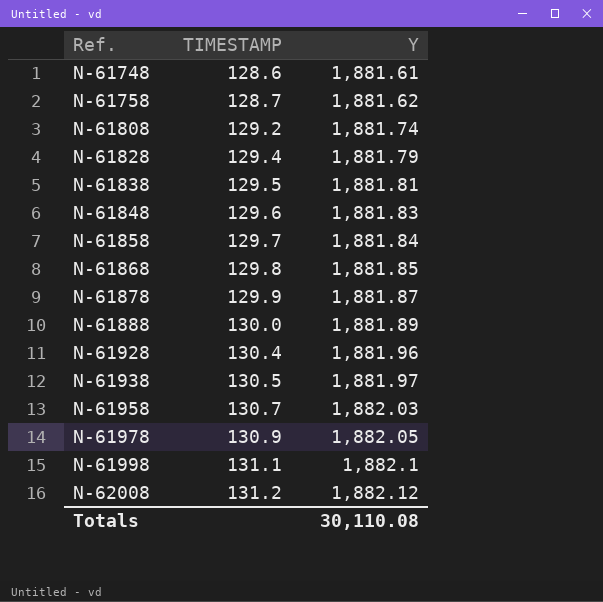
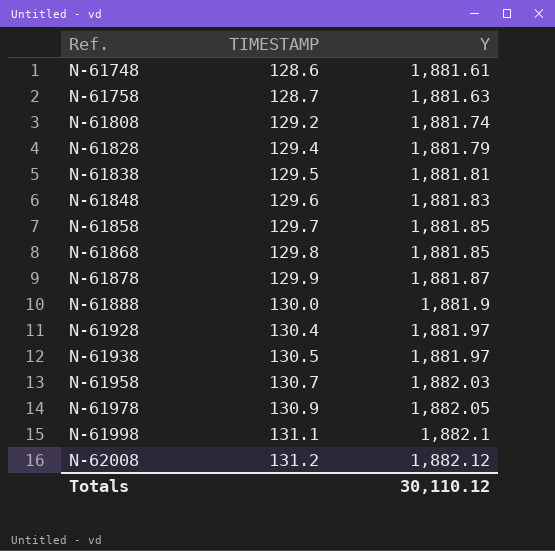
N-61758 | Y: 1,881.62 -> 1,881.63
N-61858 | Y: 1,881.84 -> 1,881.85
N-61888 | Y: 1,881.89 -> 1,881.9
N-61928 | Y: 1,881.96 -> 1,881.97
Totals | Y: 30,110.08 -> 30,110.12

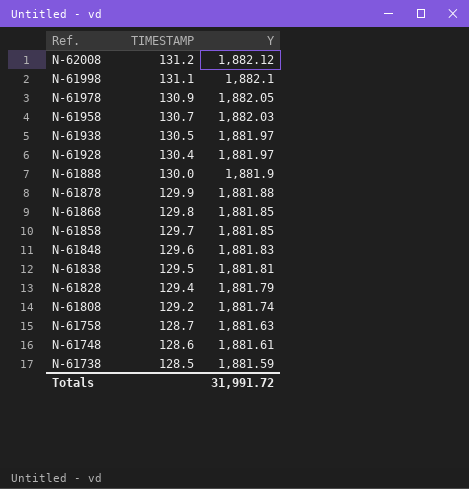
row order: Ref. ascending -> Ref. descending
N-61878 | Y: 1,881.87 -> 1,881.88
row N-61738: none -> 128.5 | 1,881.59
Totals | Y: 30,110.12 -> 31,991.72

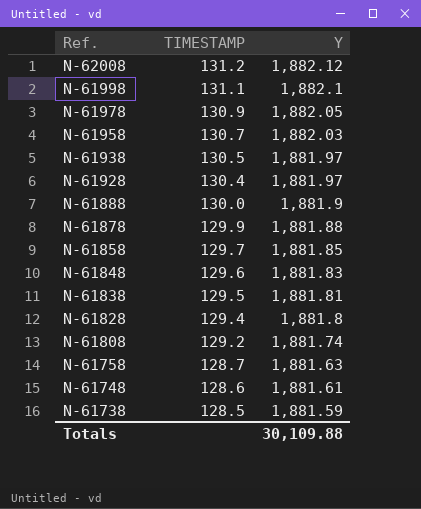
row N-61868: 129.8 | 1,881.85 -> none
N-61828 | Y: 1,881.79 -> 1,881.8
Totals | Y: 31,991.72 -> 30,109.88

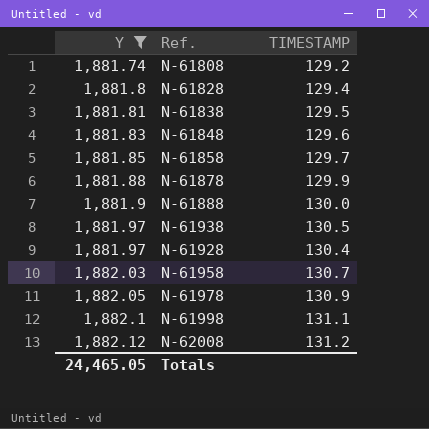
filter: none -> Y >= 1,881.74
row order: Ref. descending -> Y ascending
column Y | position: 3 -> 1
Totals | Y: 30,109.88 -> 24,465.05

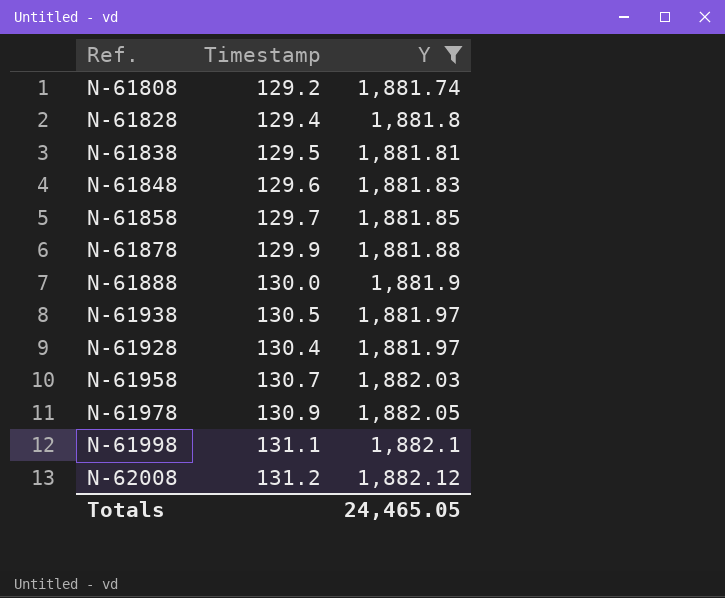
column name: TIMESTAMP -> Timestamp
column Y | position: 1 -> 3

